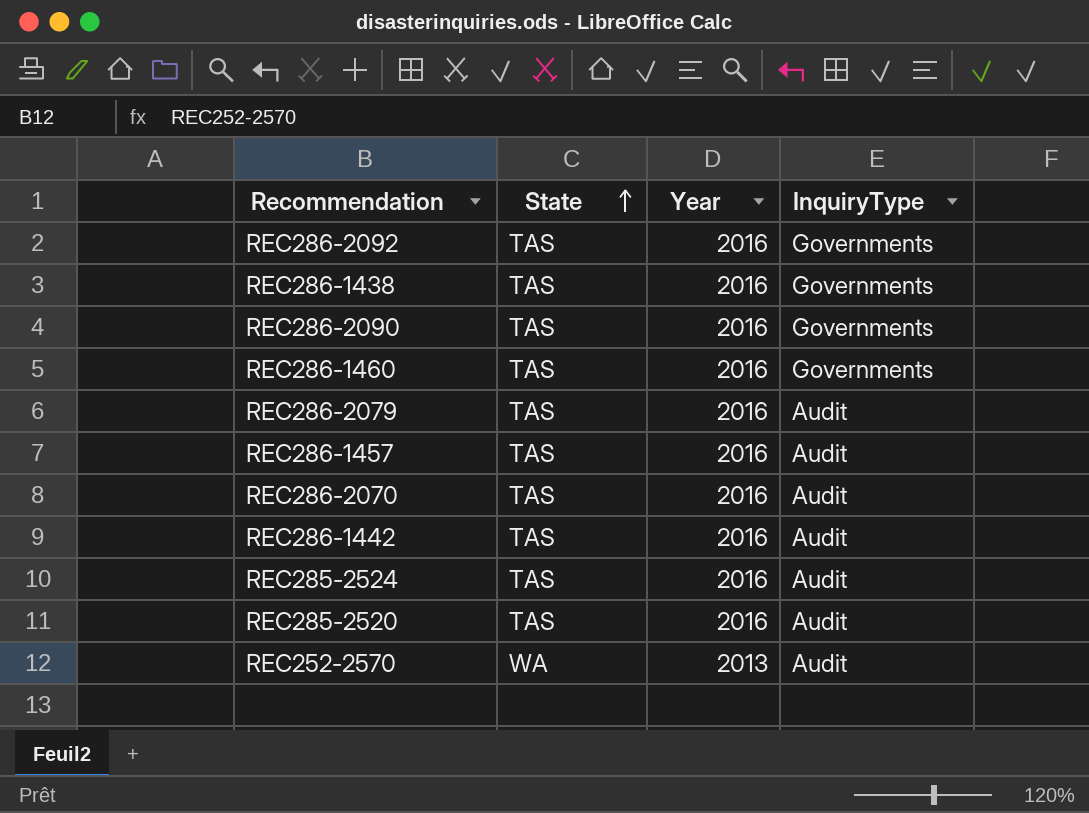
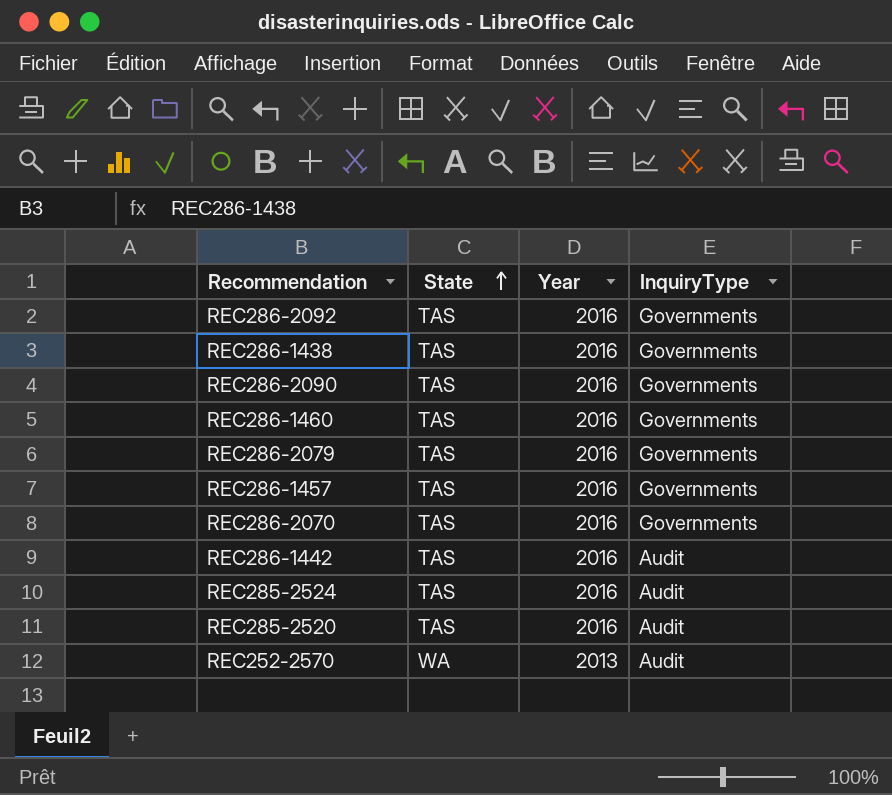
REC286-2079 | InquiryType: Audit -> Governments
REC286-1457 | InquiryType: Audit -> Governments
REC286-2070 | InquiryType: Audit -> Governments

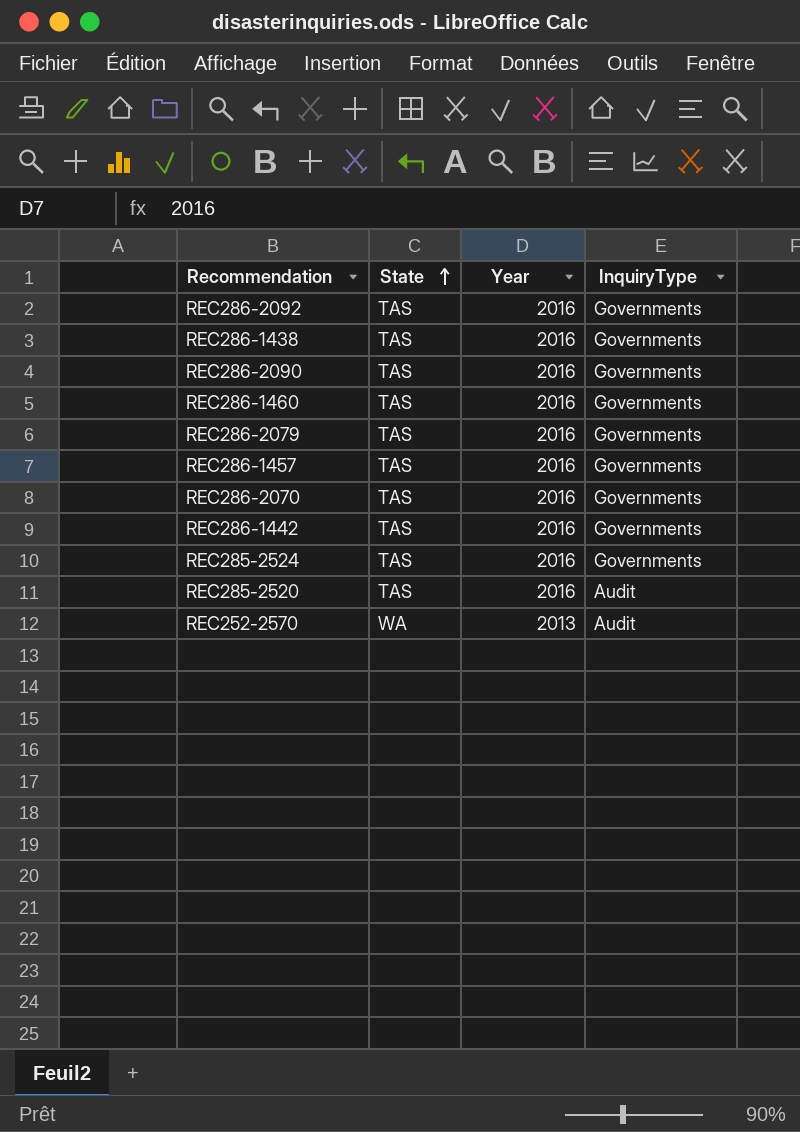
REC286-1442 | InquiryType: Audit -> Governments
REC285-2524 | InquiryType: Audit -> Governments

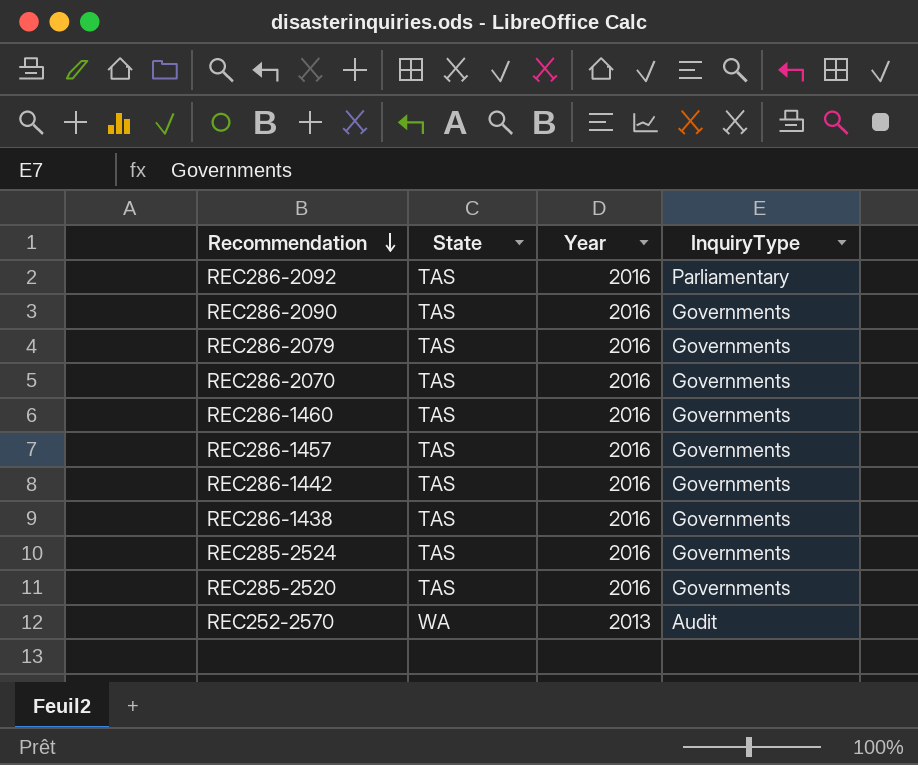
row order: State ascending -> Recommendation descending
REC286-2092 | InquiryType: Governments -> Parliamentary
REC285-2520 | InquiryType: Audit -> Governments

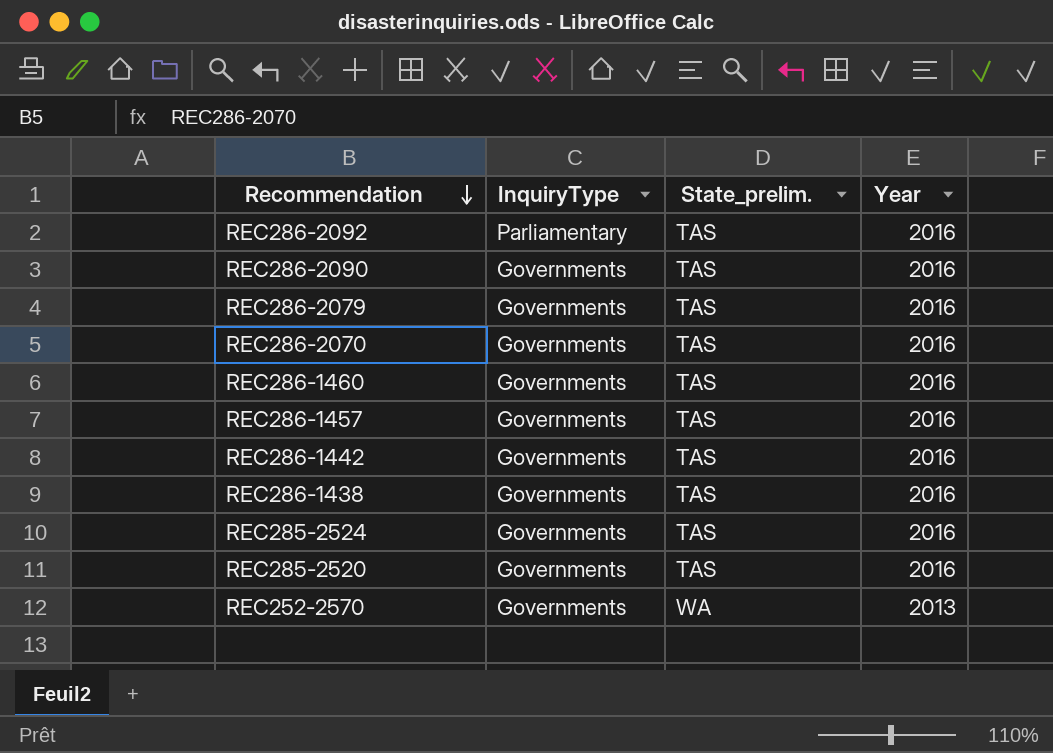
column InquiryType | position: 4 -> 2
column name: State -> State_prelim.
REC252-2570 | InquiryType: Audit -> Governments

